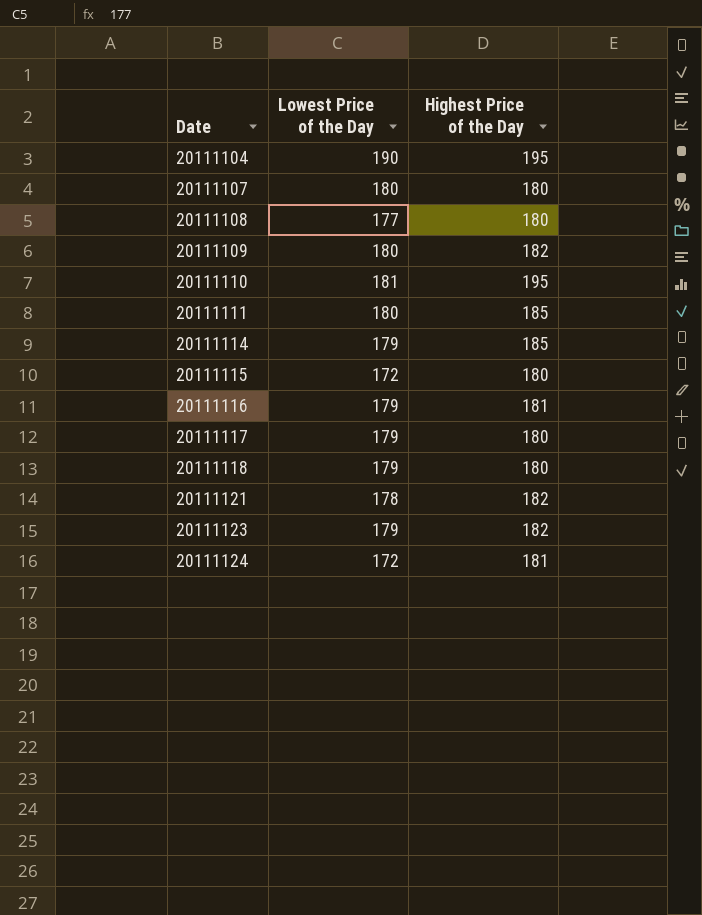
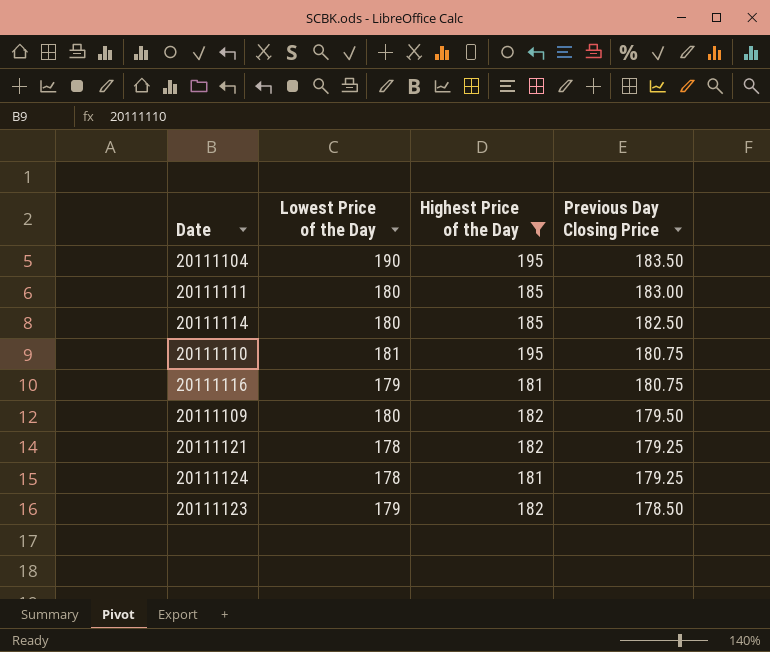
filter: none -> Highest Price of the Day != 180
row order: Date ascending -> Previous Day Closing Price descending
column Previous Day Closing Price | position: none -> 4
20111114 | Lowest Price of the Day: 179 -> 180
20111124 | Lowest Price of the Day: 172 -> 178

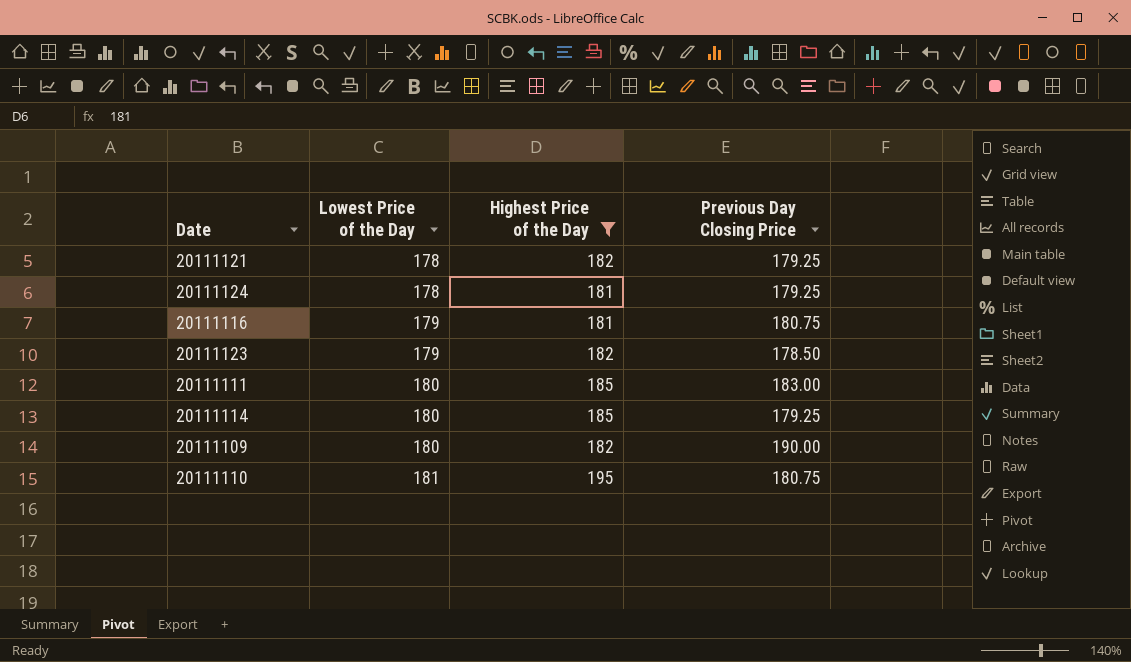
row order: Previous Day Closing Price descending -> Lowest Price of the Day ascending
row 20111104: 190 | 195 | 183.50 -> none
20111114 | Previous Day Closing Price: 182.50 -> 179.25
20111109 | Previous Day Closing Price: 179.50 -> 190.00

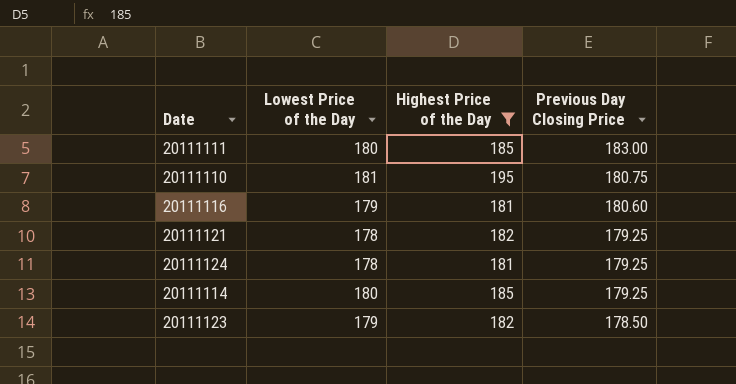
row order: Lowest Price of the Day ascending -> Previous Day Closing Price descending
row 20111109: 180 | 182 | 190.00 -> none
20111116 | Previous Day Closing Price: 180.75 -> 180.60

